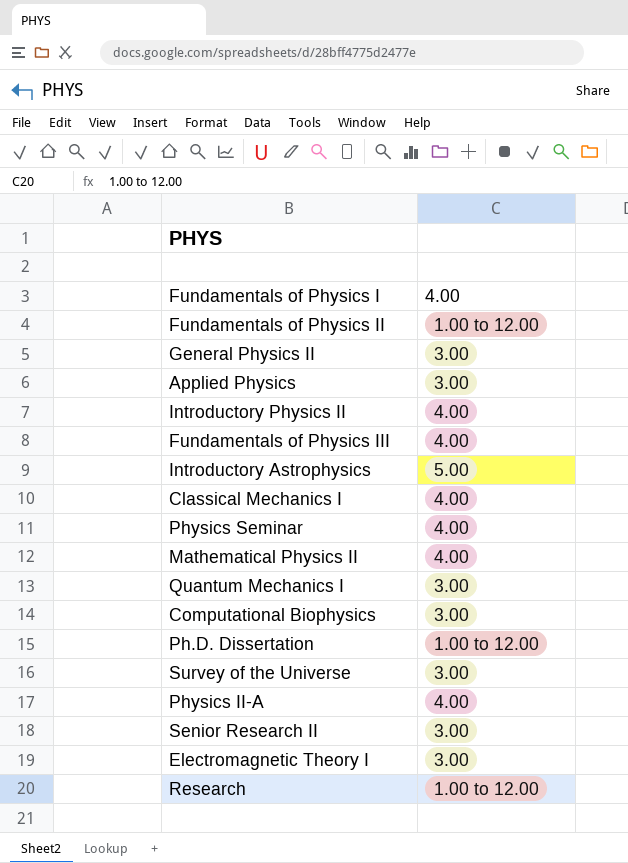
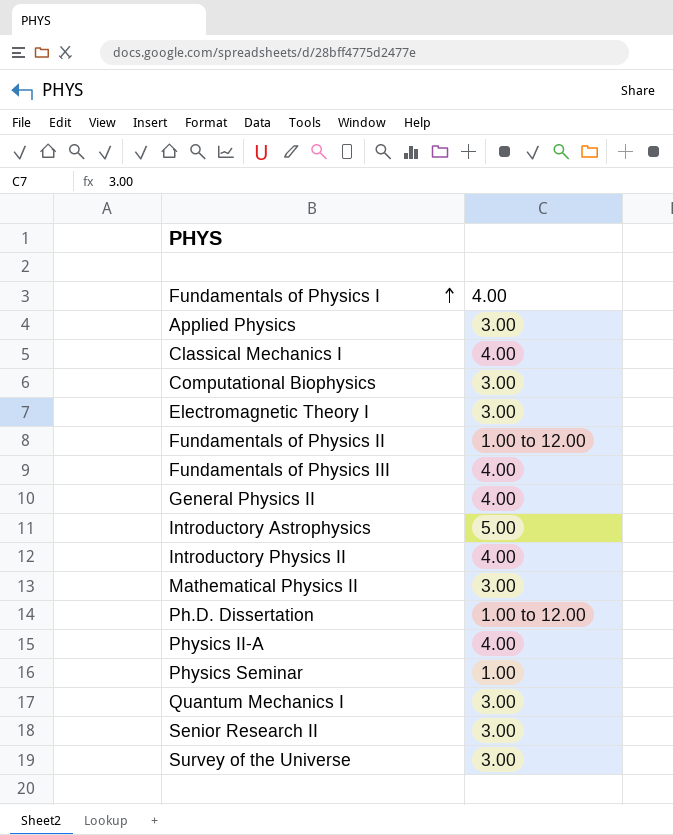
row order: none -> Fundamentals of Physics I ascending
row Research: 1.00 to 12.00 -> none
General Physics II | 4.00: 3.00 -> 4.00
Mathematical Physics II | 4.00: 4.00 -> 3.00
Physics Seminar | 4.00: 4.00 -> 1.00

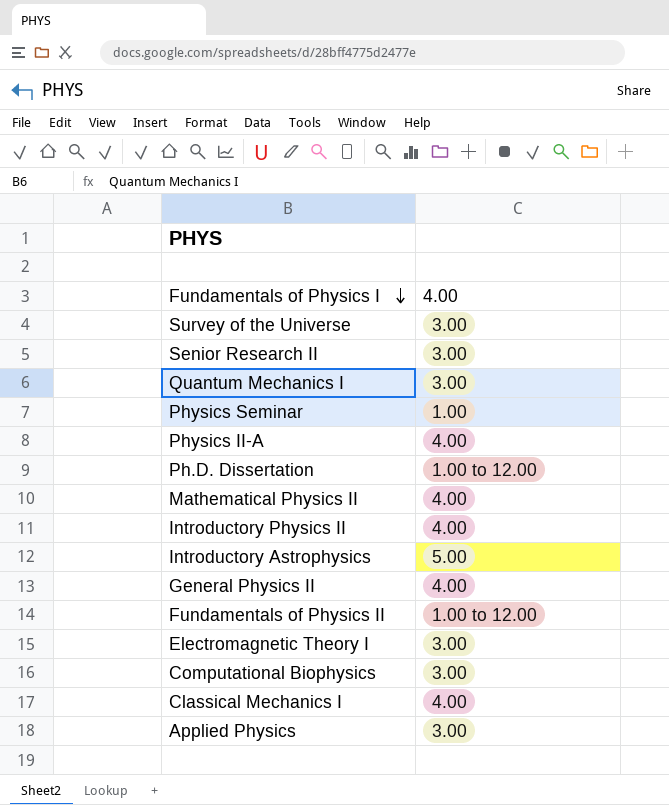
row order: Fundamentals of Physics I ascending -> Fundamentals of Physics I descending
row Fundamentals of Physics III: 4.00 -> none
Mathematical Physics II | 4.00: 3.00 -> 4.00

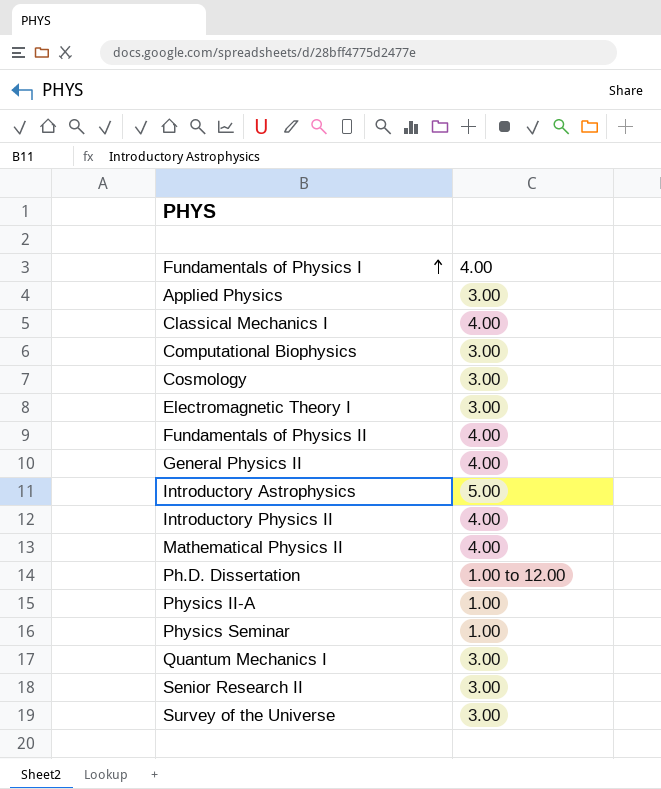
row order: Fundamentals of Physics I descending -> Fundamentals of Physics I ascending
row Cosmology: none -> 3.00
Fundamentals of Physics II | 4.00: 1.00 to 12.00 -> 4.00
Physics II-A | 4.00: 4.00 -> 1.00

